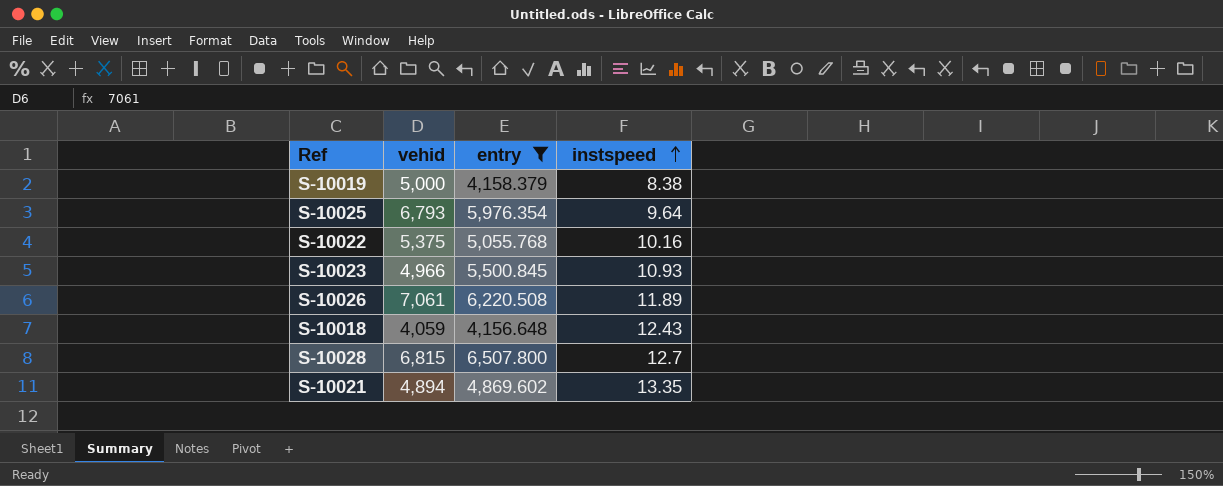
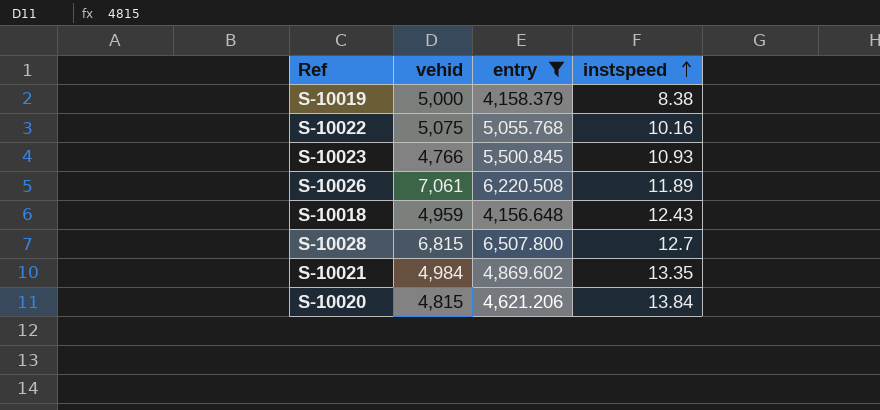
row S-10025: 6,793 | 5,976.354 | 9.64 -> none
S-10022 | vehid: 5,375 -> 5,075
S-10023 | vehid: 4,966 -> 4,766
S-10018 | vehid: 4,059 -> 4,959
S-10021 | vehid: 4,894 -> 4,984
row S-10020: none -> 4,815 | 4,621.206 | 13.84

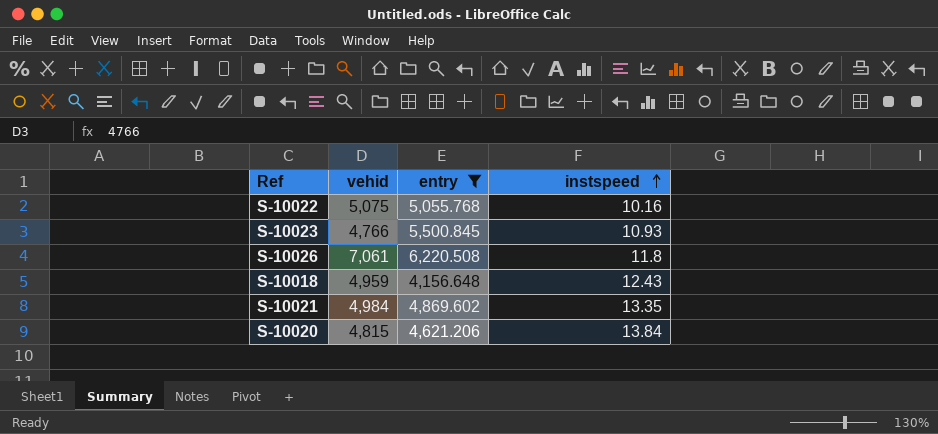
row S-10019: 5,000 | 4,158.379 | 8.38 -> none
row S-10028: 6,815 | 6,507.800 | 12.7 -> none
S-10026 | instspeed: 11.89 -> 11.8

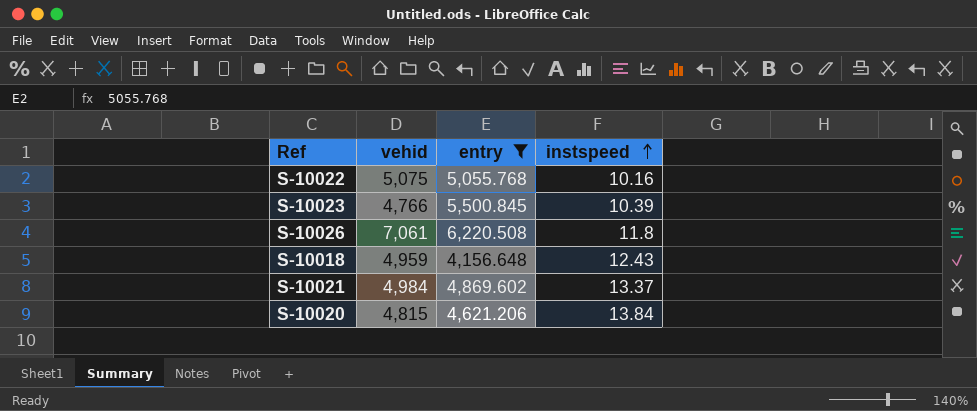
S-10023 | instspeed: 10.93 -> 10.39
S-10021 | instspeed: 13.35 -> 13.37

